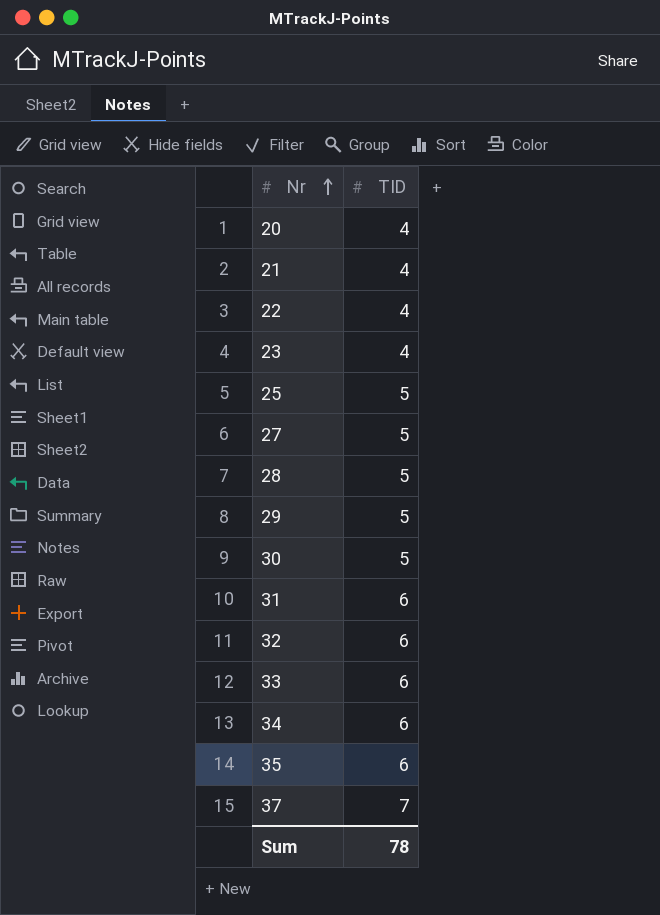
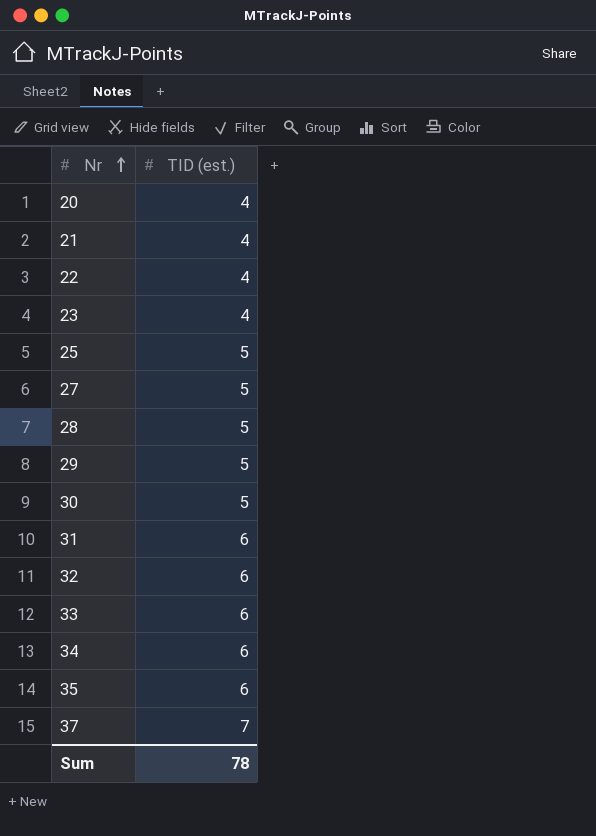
column name: TID -> TID (est.)

